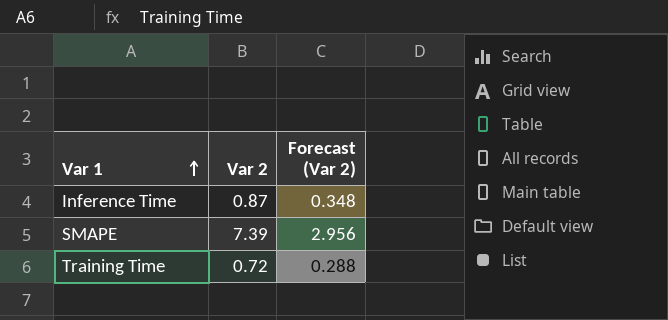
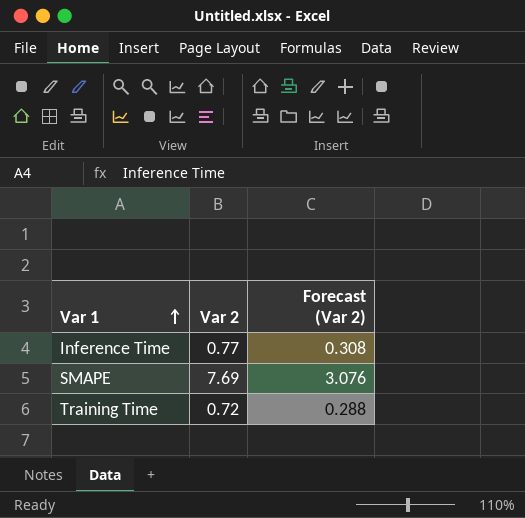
Inference Time | Var 2: 0.87 -> 0.77
Inference Time | Forecast (Var 2): 0.348 -> 0.308
SMAPE | Var 2: 7.39 -> 7.69
SMAPE | Forecast (Var 2): 2.956 -> 3.076

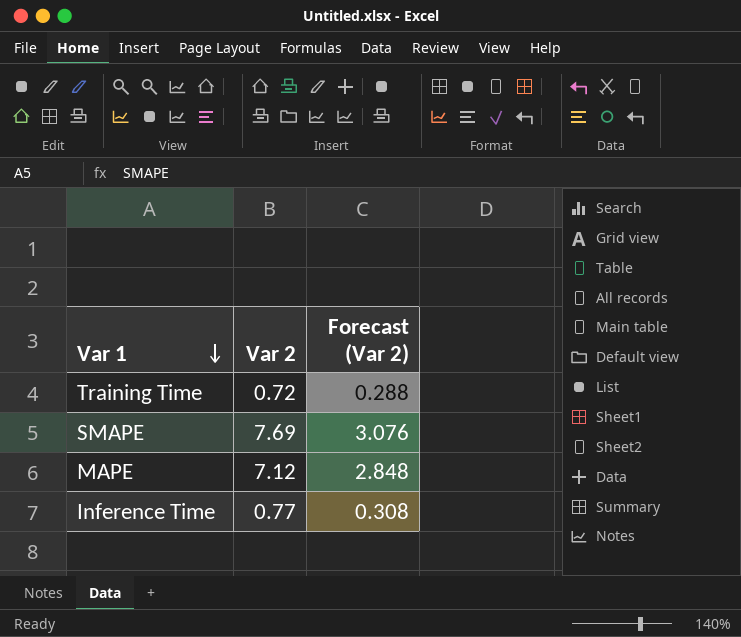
row order: Var 1 ascending -> Var 1 descending
row MAPE: none -> 7.12 | 2.848

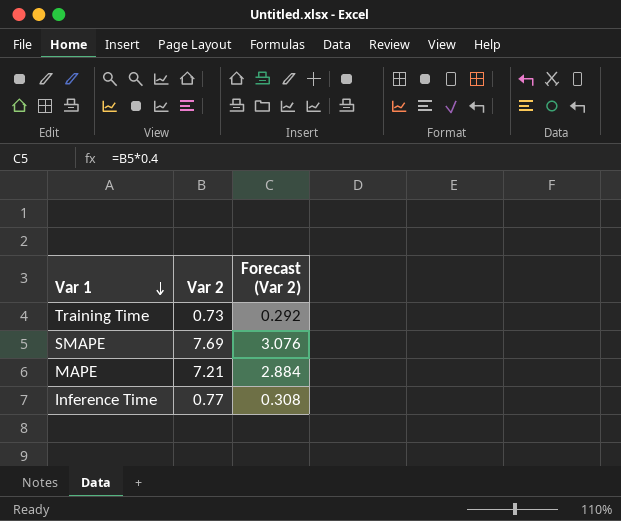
Training Time | Var 2: 0.72 -> 0.73
Training Time | Forecast (Var 2): 0.288 -> 0.292
MAPE | Var 2: 7.12 -> 7.21
MAPE | Forecast (Var 2): 2.848 -> 2.884

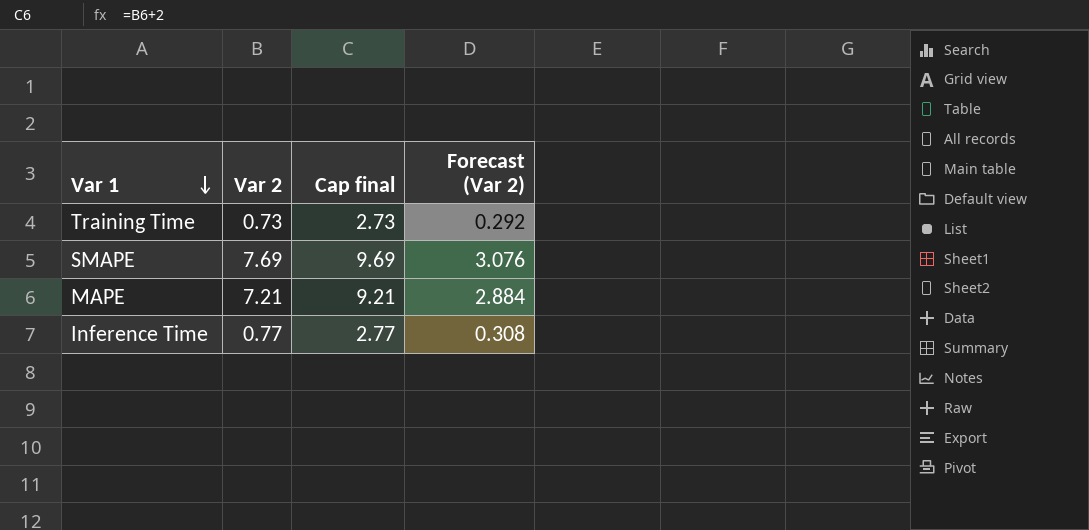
column Cap final | formula: none -> [Var 2] + 2

